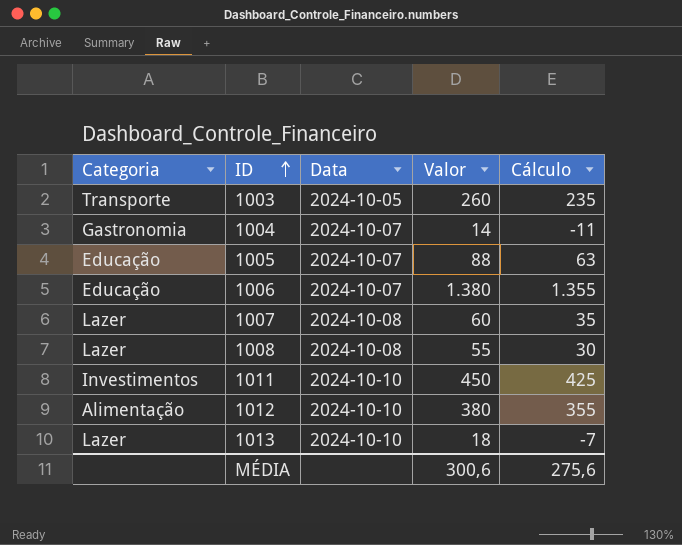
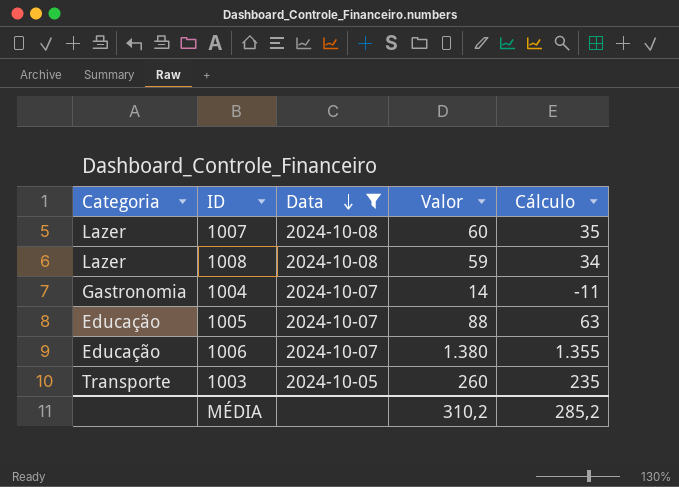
filter: none -> Data != 2024-10-10
row order: ID ascending -> Data descending
1008 | Valor: 55 -> 59
1008 | Cálculo: 30 -> 34
MÉDIA | Valor: 300,6 -> 310,2
MÉDIA | Cálculo: 275,6 -> 285,2

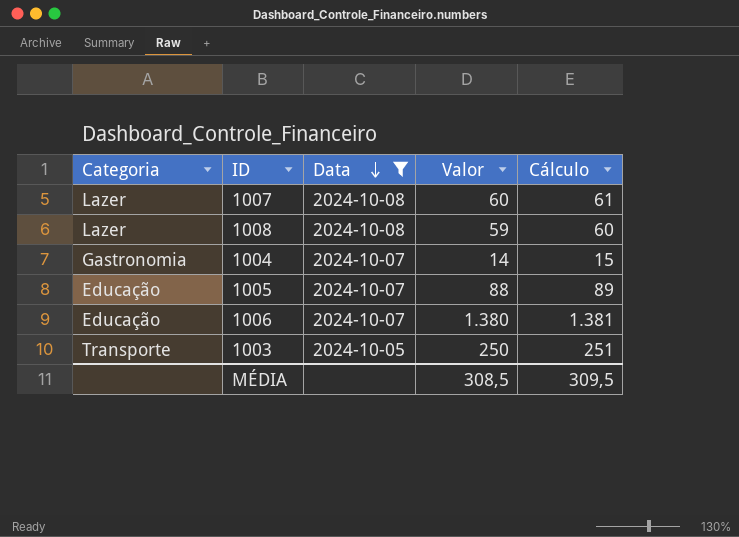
column Cálculo | formula: [Valor] - 25 -> [Valor] + 1
1003 | Valor: 260 -> 250
MÉDIA | Valor: 310,2 -> 308,5
MÉDIA | Cálculo: 285,2 -> 309,5

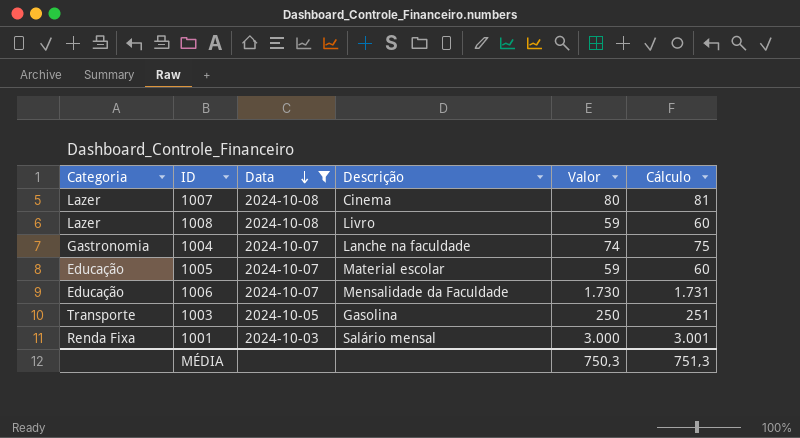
column Descrição | position: none -> 4
1007 | Valor: 60 -> 80
1007 | Cálculo: 61 -> 81
1004 | Valor: 14 -> 74
1004 | Cálculo: 15 -> 75
1005 | Valor: 88 -> 59
1005 | Cálculo: 89 -> 60
1006 | Valor: 1.380 -> 1.730
1006 | Cálculo: 1.381 -> 1.731
row 1001: none -> Renda Fixa | 2024-10-03 | Salário mensal | 3.000 | 3.001
MÉDIA | Valor: 308,5 -> 750,3
MÉDIA | Cálculo: 309,5 -> 751,3

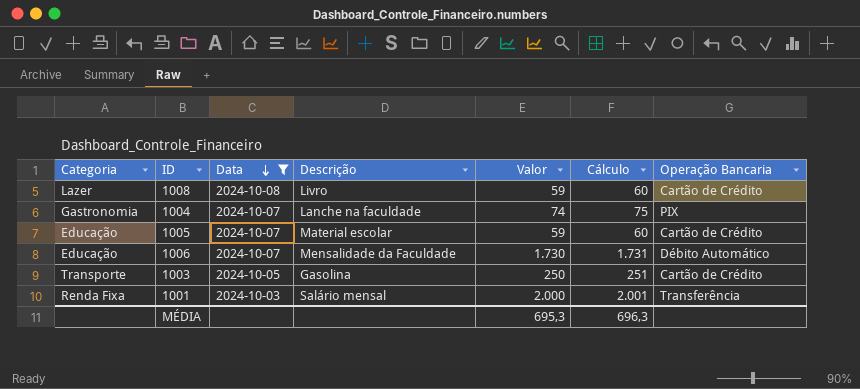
column Operação Bancaria | position: none -> 7
row 1007: Lazer | 2024-10-08 | Cinema | 80 | 81 -> none
1001 | Valor: 3.000 -> 2.000
1001 | Cálculo: 3.001 -> 2.001
MÉDIA | Valor: 750,3 -> 695,3
MÉDIA | Cálculo: 751,3 -> 696,3

